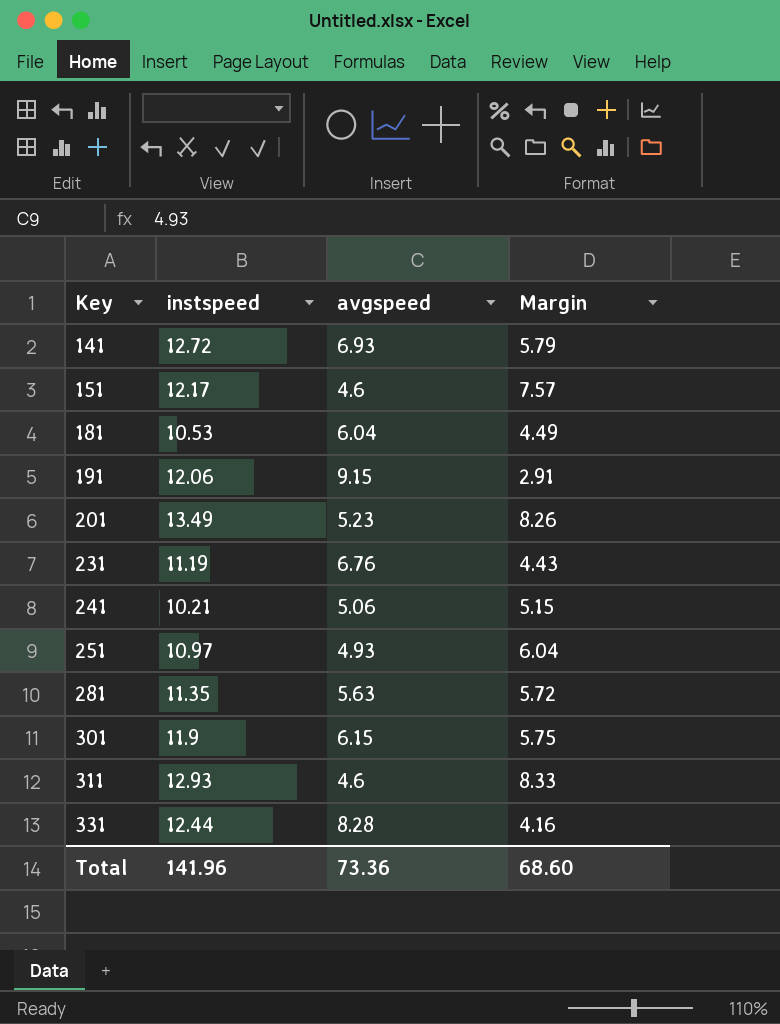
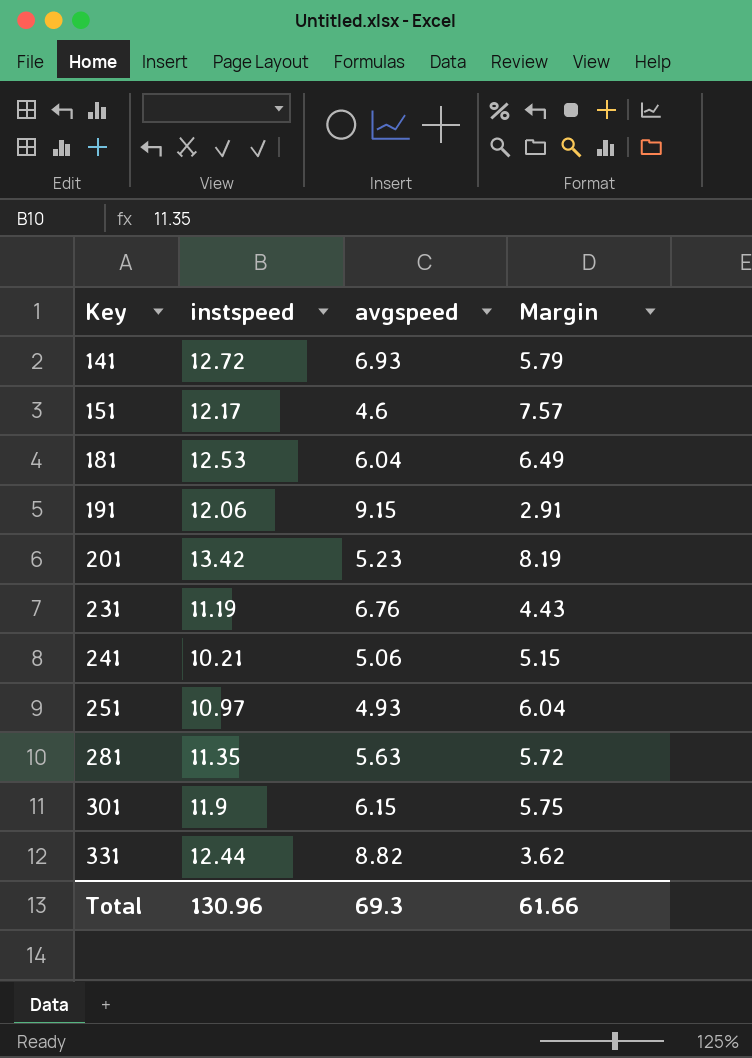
row 311: 12.93 | 4.6 | 8.33 -> none
181 | instspeed: 10.53 -> 12.53
181 | Margin: 4.49 -> 6.49
201 | instspeed: 13.49 -> 13.42
201 | Margin: 8.26 -> 8.19
331 | avgspeed: 8.28 -> 8.82
331 | Margin: 4.16 -> 3.62
Total | instspeed: 141.96 -> 130.96
Total | avgspeed: 73.36 -> 69.3
Total | Margin: 68.60 -> 61.66

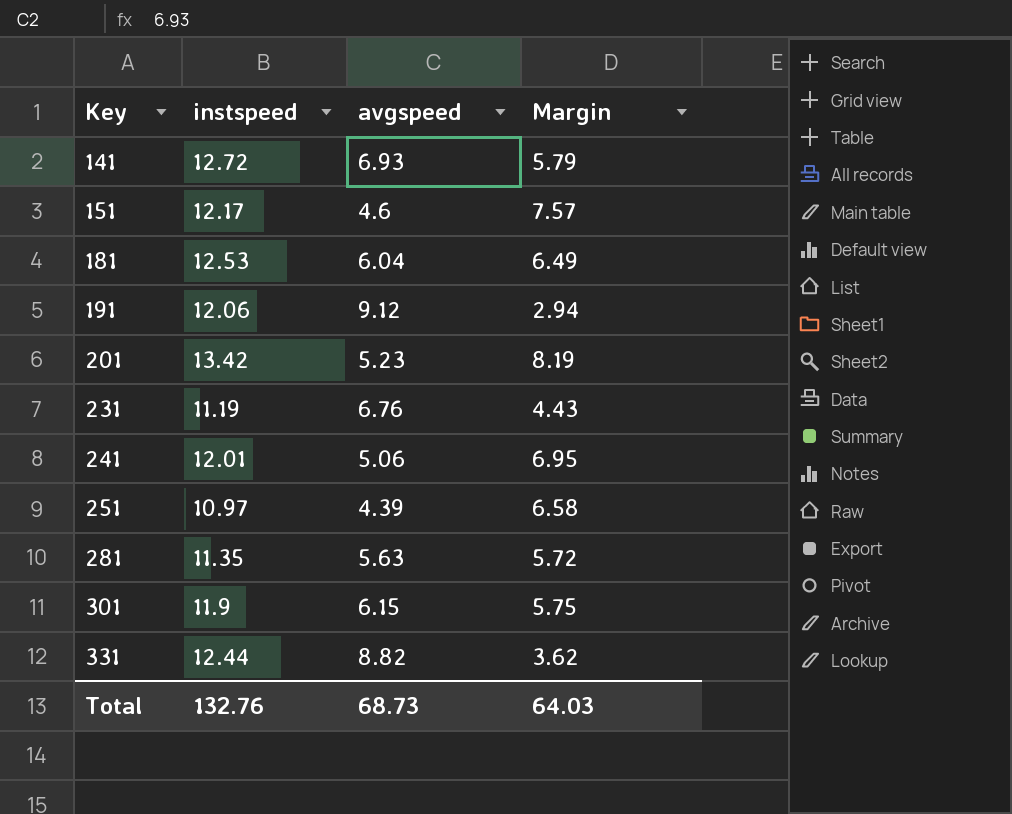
191 | avgspeed: 9.15 -> 9.12
191 | Margin: 2.91 -> 2.94
241 | instspeed: 10.21 -> 12.01
241 | Margin: 5.15 -> 6.95
251 | avgspeed: 4.93 -> 4.39
251 | Margin: 6.04 -> 6.58
Total | instspeed: 130.96 -> 132.76
Total | avgspeed: 69.3 -> 68.73
Total | Margin: 61.66 -> 64.03

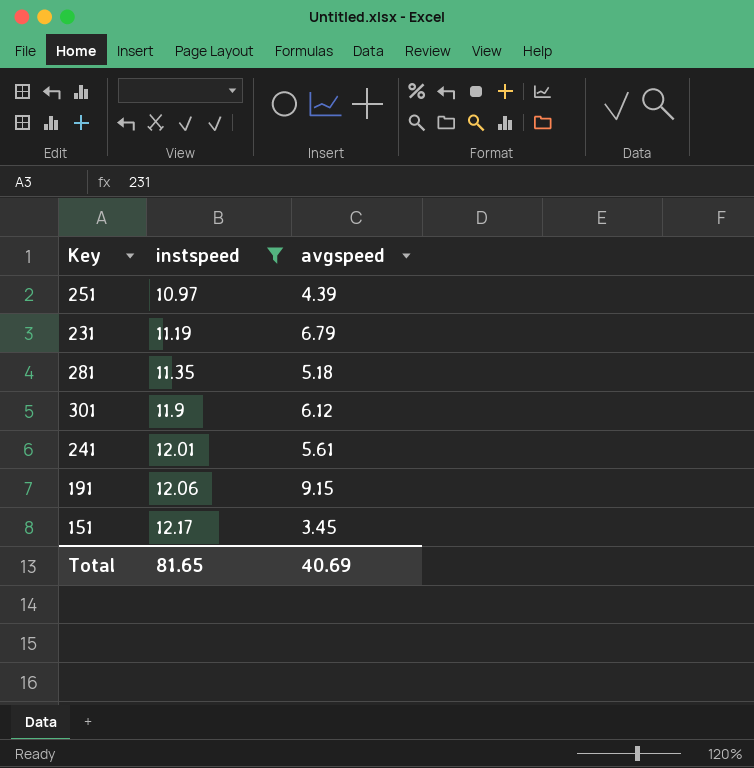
filter: none -> instspeed <= 12.17
row order: Key ascending -> instspeed ascending
column Margin | formula: [instspeed] - [avgspeed] -> none
231 | avgspeed: 6.76 -> 6.79
281 | avgspeed: 5.63 -> 5.18
301 | avgspeed: 6.15 -> 6.12
241 | avgspeed: 5.06 -> 5.61
191 | avgspeed: 9.12 -> 9.15
151 | avgspeed: 4.6 -> 3.45
Total | instspeed: 132.76 -> 81.65
Total | avgspeed: 68.73 -> 40.69

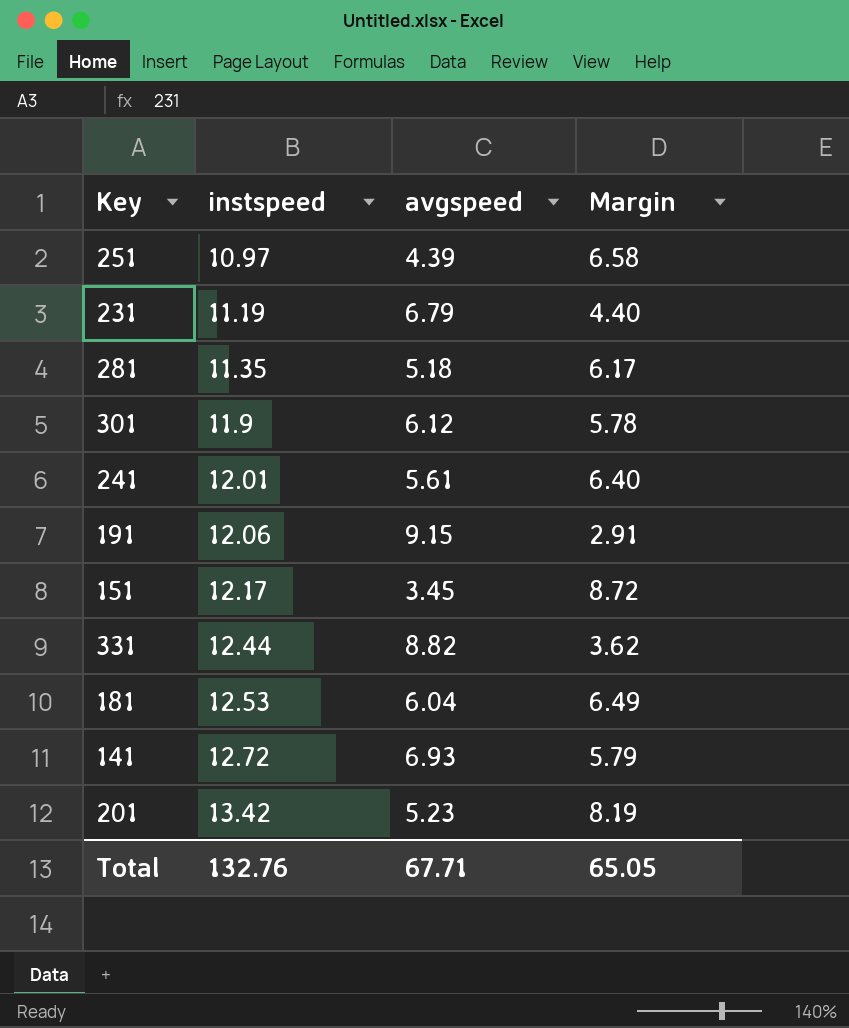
filter: instspeed <= 12.17 -> none
column Margin | formula: none -> [instspeed] - [avgspeed]
Total | instspeed: 81.65 -> 132.76
Total | avgspeed: 40.69 -> 67.71

